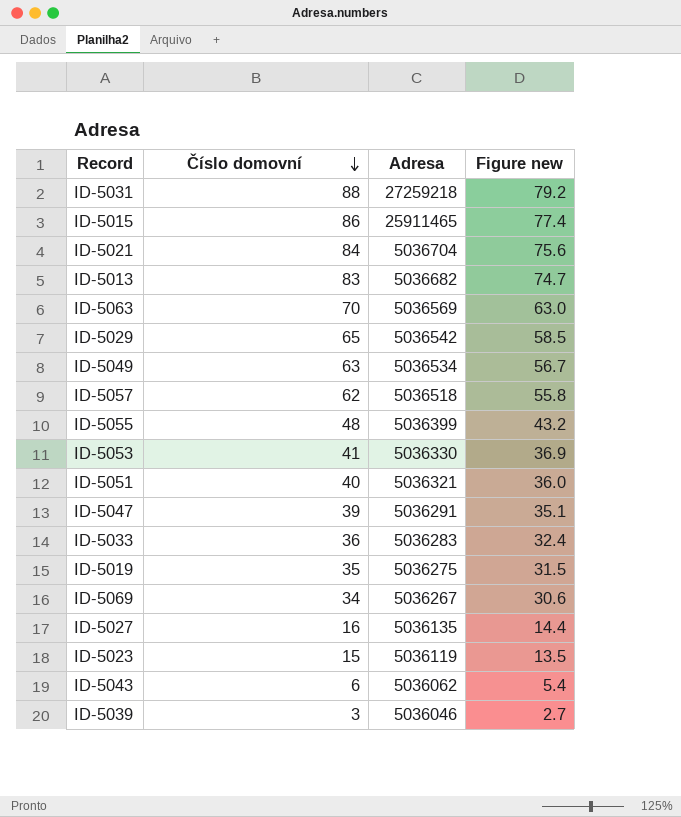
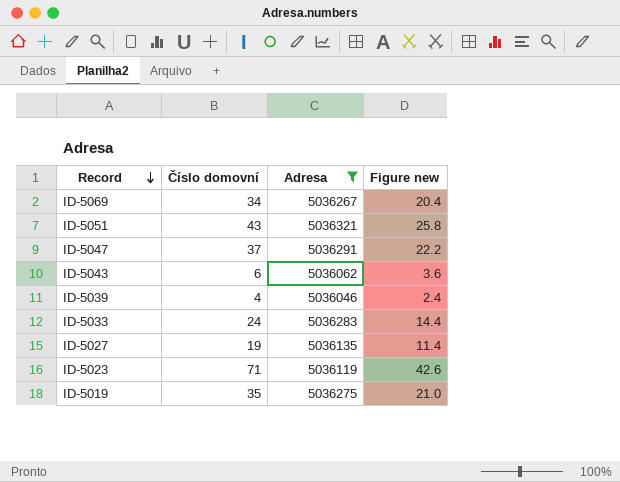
filter: none -> Adresa <= 5036321
row order: Číslo domovní descending -> Record descending
column Figure new | formula: [Číslo domovní] * 0.9 -> [Číslo domovní] * 0.6
ID-5051 | Číslo domovní: 40 -> 43
ID-5047 | Číslo domovní: 39 -> 37
ID-5039 | Číslo domovní: 3 -> 4
ID-5033 | Číslo domovní: 36 -> 24
ID-5027 | Číslo domovní: 16 -> 19
ID-5023 | Číslo domovní: 15 -> 71

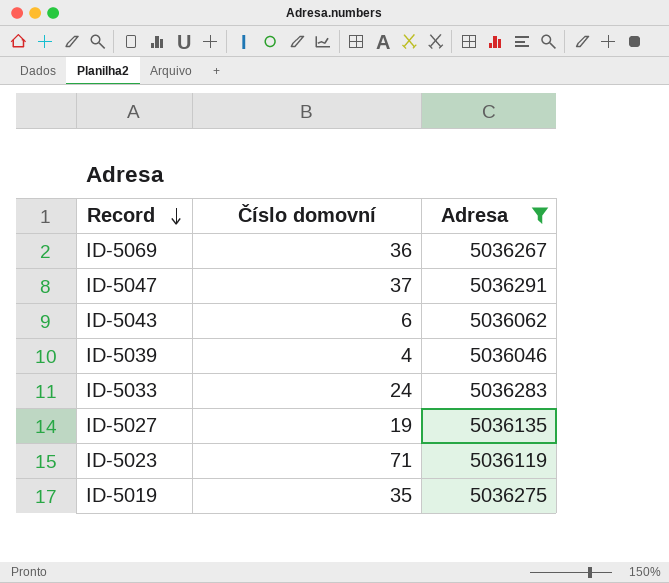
column Figure new | formula: [Číslo domovní] * 0.6 -> none
row ID-5051: 43 | 5036321 | 25.8 -> none
ID-5069 | Číslo domovní: 34 -> 36

